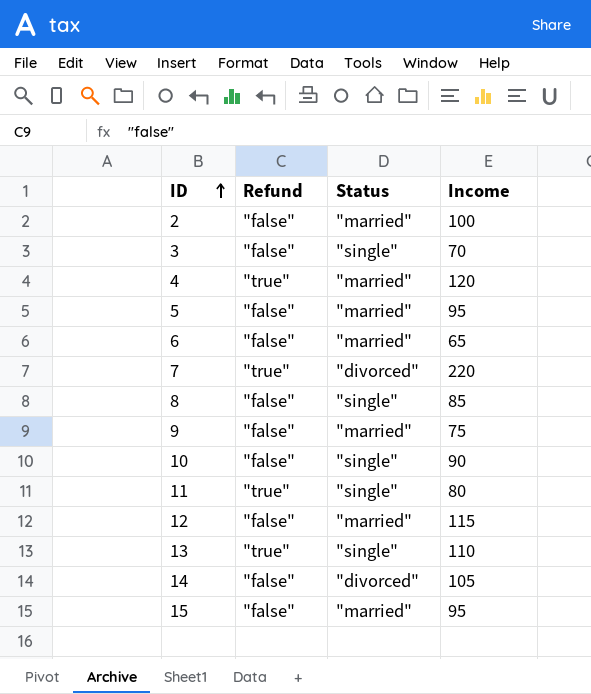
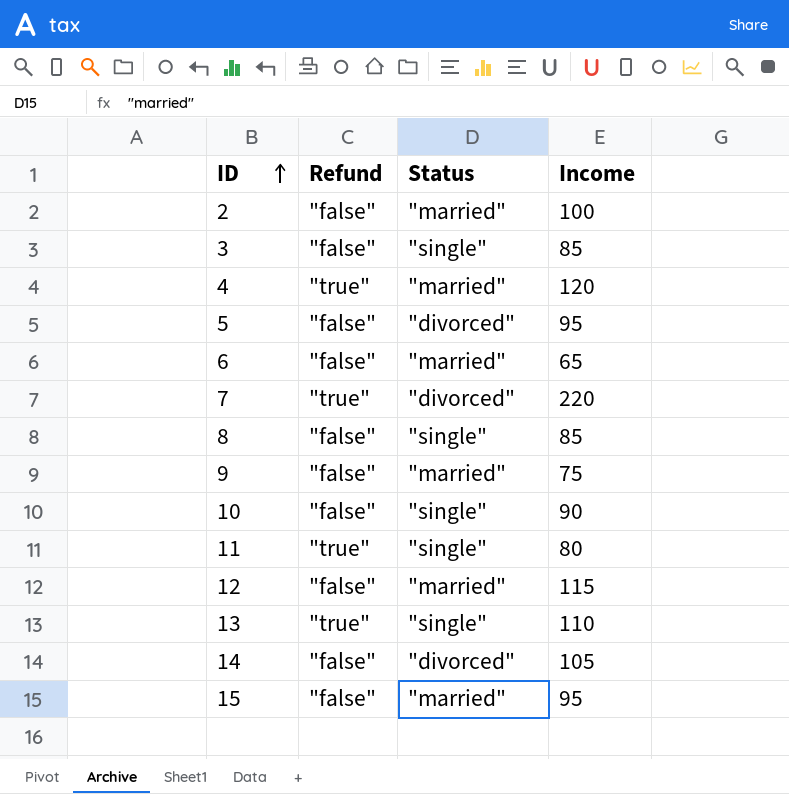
3 | Income: 70 -> 85
5 | Status: "married" -> "divorced"

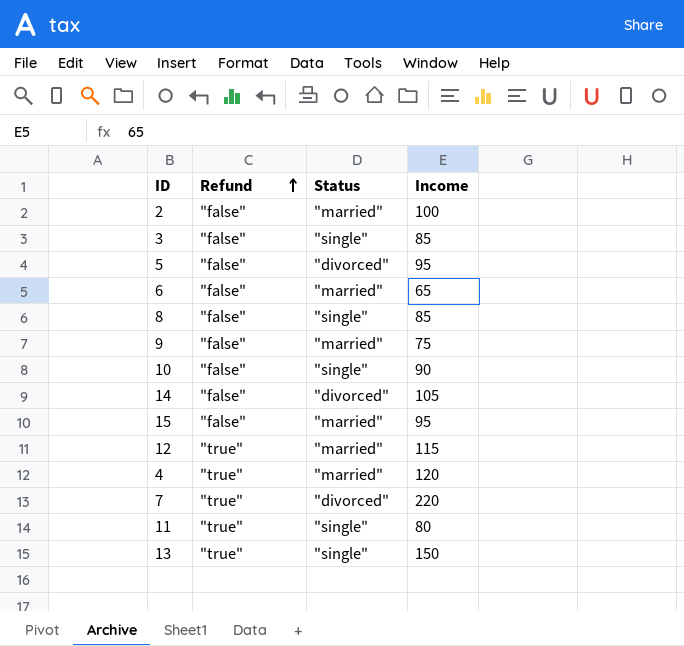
row order: ID ascending -> Refund ascending
12 | Refund: "false" -> "true"
13 | Income: 110 -> 150

